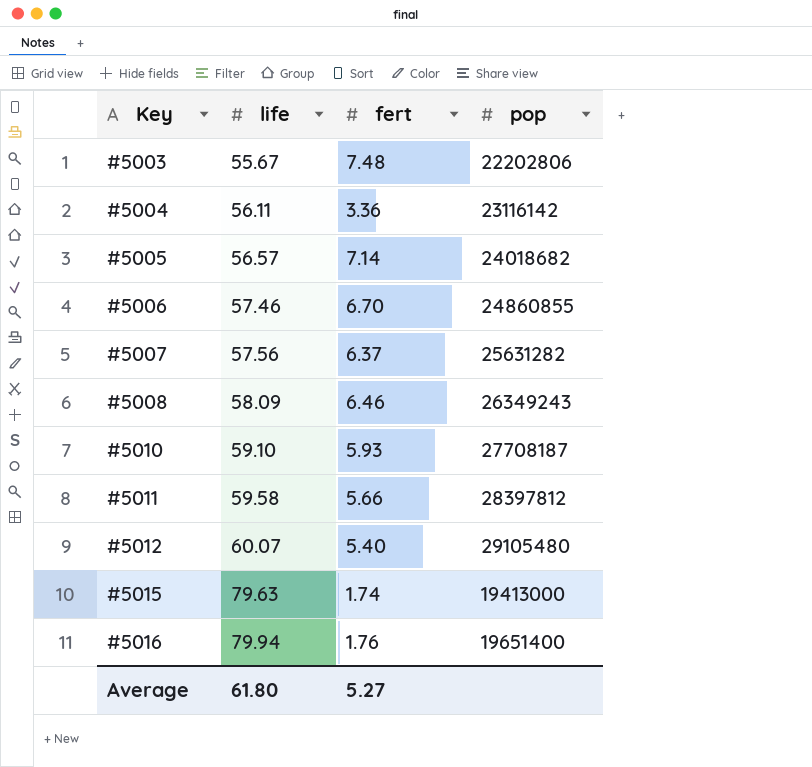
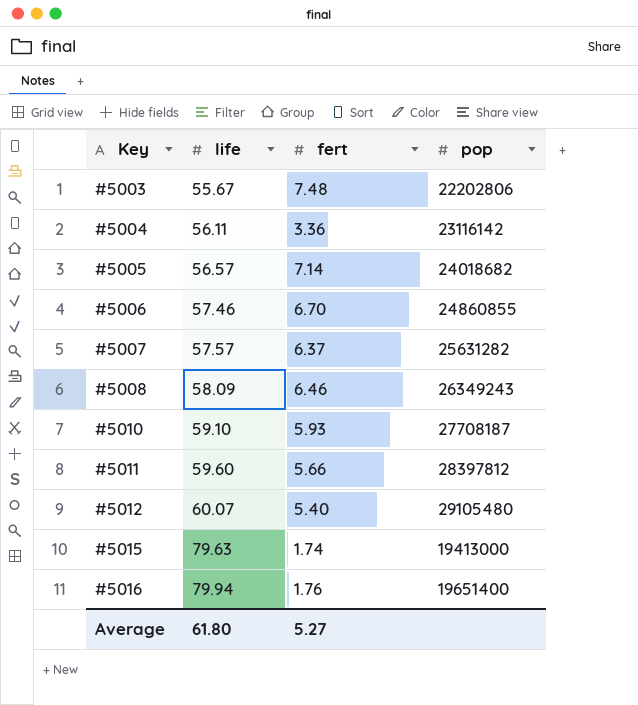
#5007 | life: 57.56 -> 57.57
#5011 | life: 59.58 -> 59.60

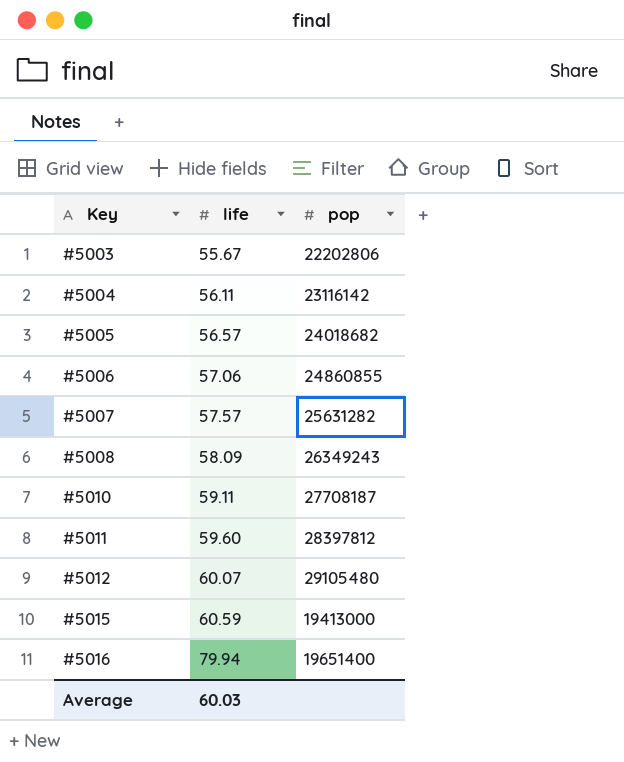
column fert | position: 3 -> none
#5006 | life: 57.46 -> 57.06
#5010 | life: 59.10 -> 59.11
#5015 | life: 79.63 -> 60.59
Average | life: 61.80 -> 60.03

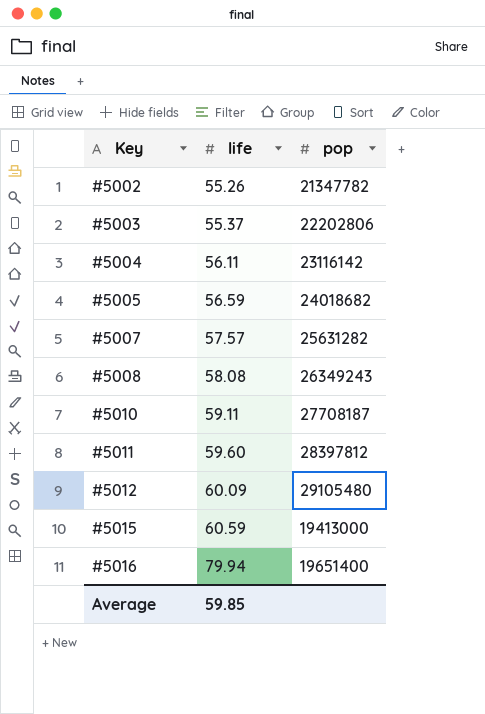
row #5006: 57.06 | 24860855 -> none
row #5002: none -> 55.26 | 21347782
#5003 | life: 55.67 -> 55.37
#5005 | life: 56.57 -> 56.59
#5008 | life: 58.09 -> 58.08
#5012 | life: 60.07 -> 60.09
Average | life: 60.03 -> 59.85

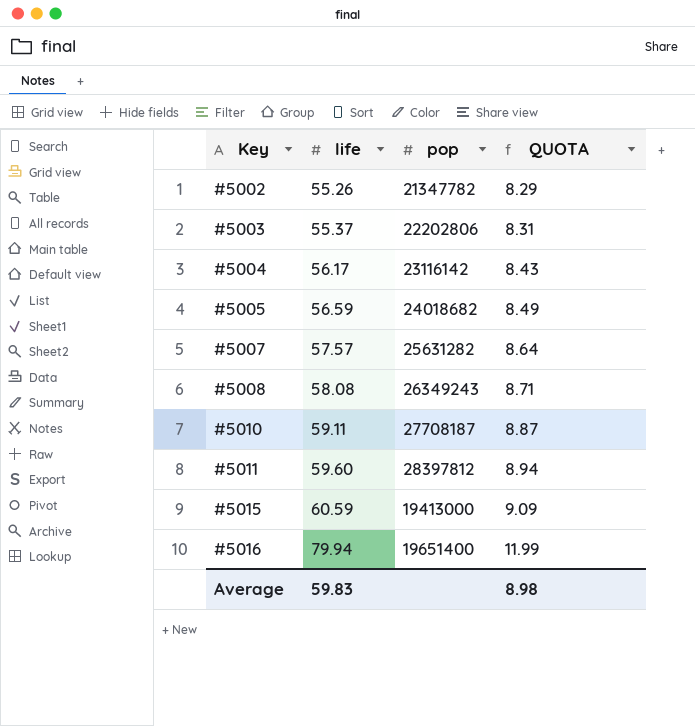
column QUOTA | formula: none -> [life] * 0.15
row #5012: 60.09 | 29105480 -> none
#5004 | life: 56.11 -> 56.17
Average | life: 59.85 -> 59.83

